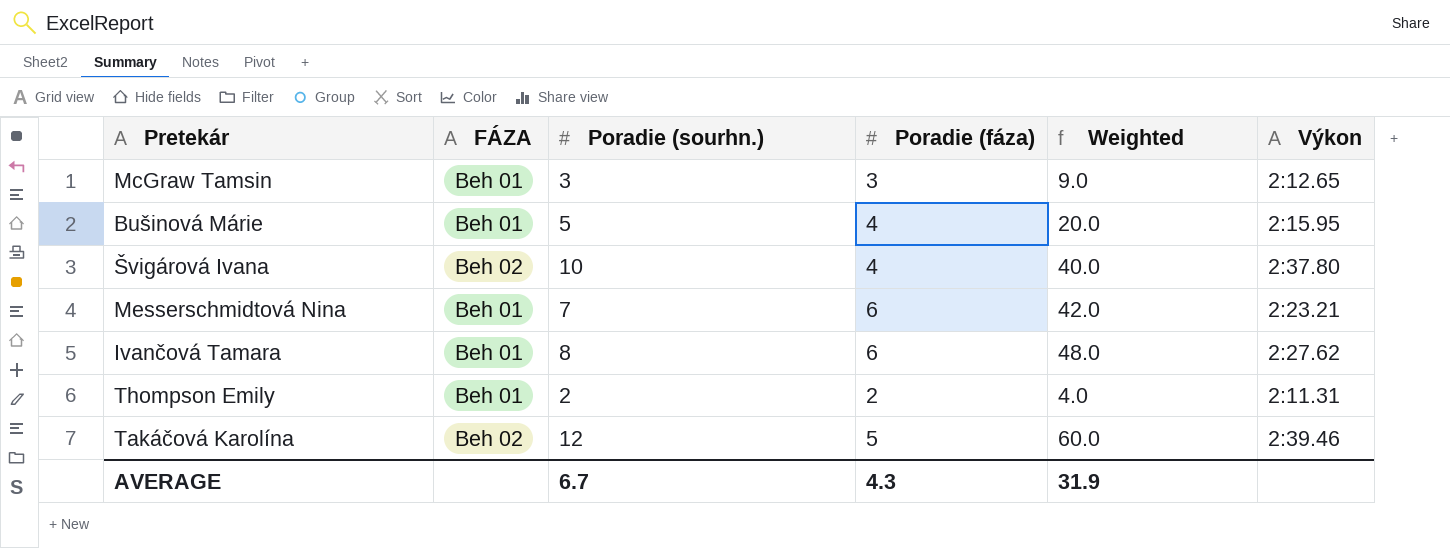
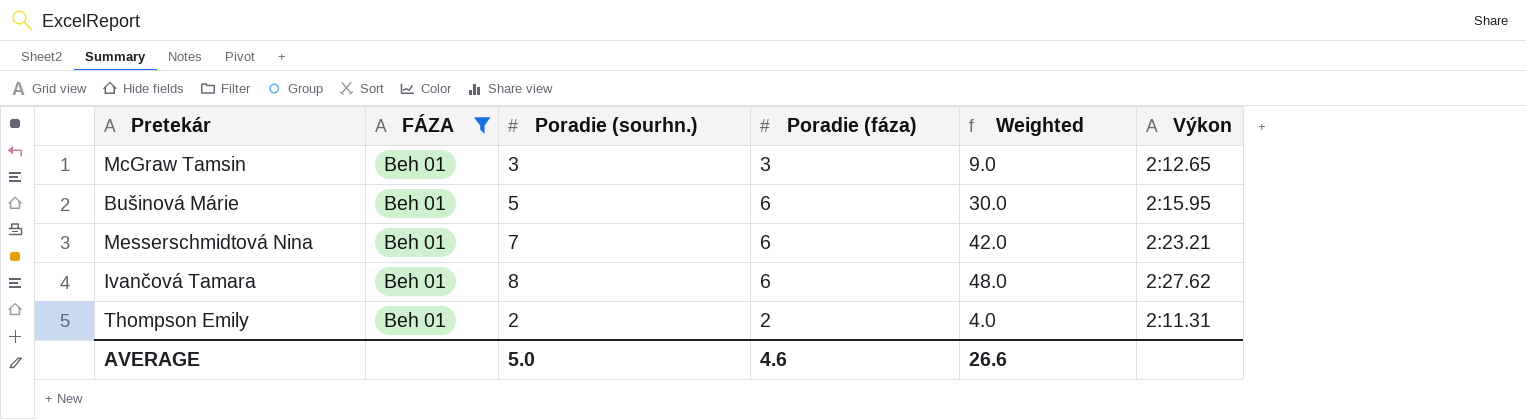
filter: none -> FÁZA = Beh 01
Bušinová Márie | Poradie (fáza): 4 -> 6
Bušinová Márie | Weighted: 20.0 -> 30.0
AVERAGE | Poradie (sourhn.): 6.7 -> 5.0
AVERAGE | Poradie (fáza): 4.3 -> 4.6
AVERAGE | Weighted: 31.9 -> 26.6

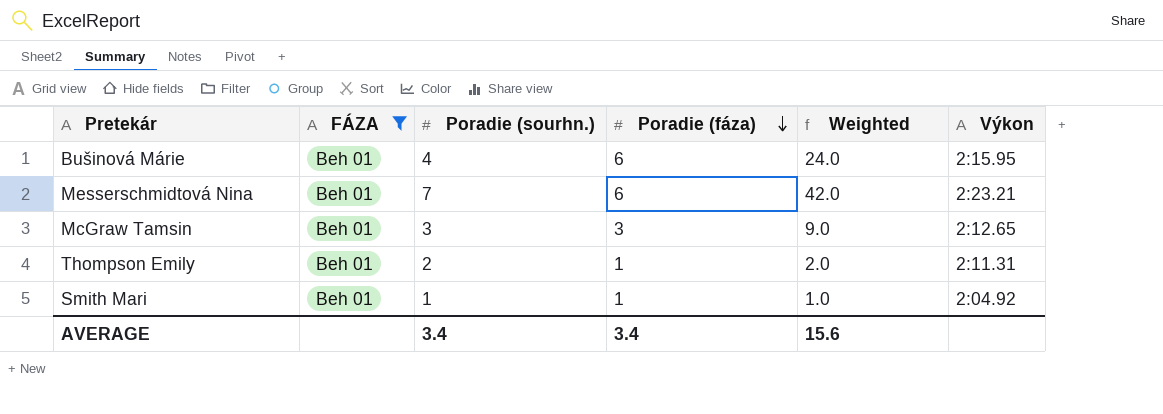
row order: none -> Poradie (fáza) descending
row Ivančová Tamara: Beh 01 | 8 | 6 | 48.0 | 2:27.62 -> none
Bušinová Márie | Poradie (sourhn.): 5 -> 4
Bušinová Márie | Weighted: 30.0 -> 24.0
Thompson Emily | Poradie (fáza): 2 -> 1
Thompson Emily | Weighted: 4.0 -> 2.0
row Smith Mari: none -> Beh 01 | 1 | 1 | 1.0 | 2:04.92
AVERAGE | Poradie (sourhn.): 5.0 -> 3.4
AVERAGE | Poradie (fáza): 4.6 -> 3.4
AVERAGE | Weighted: 26.6 -> 15.6

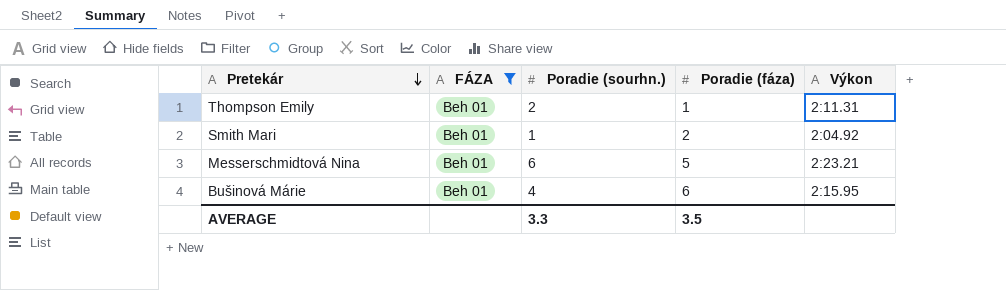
row order: Poradie (fáza) descending -> Pretekár descending
column Weighted | formula: [Poradie (sourhn.)] * [Poradie (fáza)] -> none
row McGraw Tamsin: Beh 01 | 3 | 3 | 9.0 | 2:12.65 -> none
Smith Mari | Poradie (fáza): 1 -> 2
Messerschmidtová Nina | Poradie (sourhn.): 7 -> 6
Messerschmidtová Nina | Poradie (fáza): 6 -> 5
AVERAGE | Poradie (sourhn.): 3.4 -> 3.3
AVERAGE | Poradie (fáza): 3.4 -> 3.5

